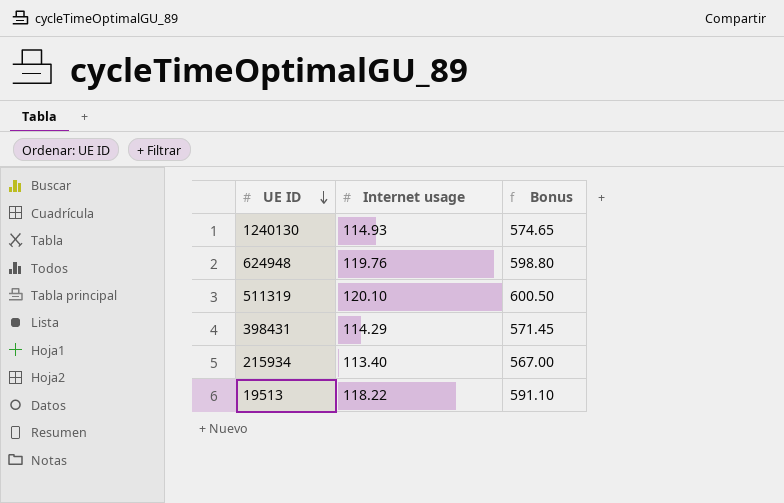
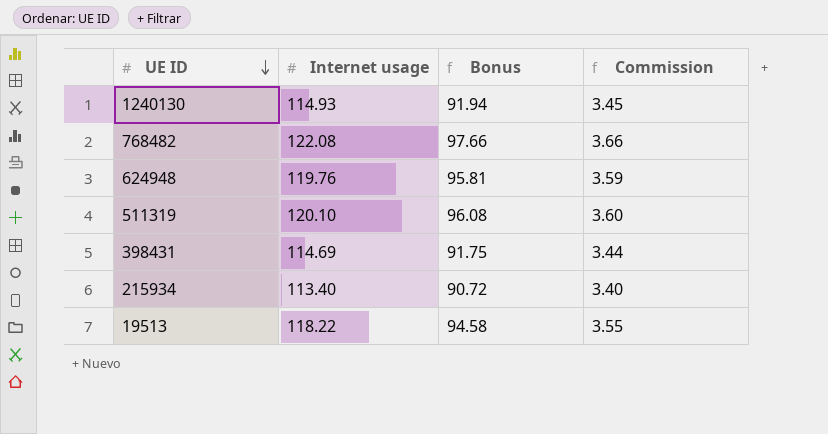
column Bonus | formula: [Internet usage] * 5 -> [Internet usage] * 0.8
column Commission | formula: none -> [Internet usage] * 0.03
row 768482: none -> 122.08 | 97.66 | 3.66
398431 | Internet usage: 114.29 -> 114.69

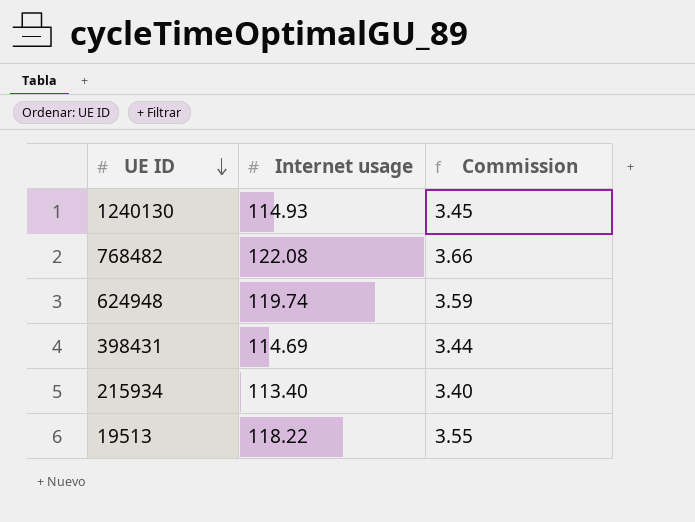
column Bonus | formula: [Internet usage] * 0.8 -> none
row 511319: 120.10 | 96.08 | 3.60 -> none
624948 | Internet usage: 119.76 -> 119.74

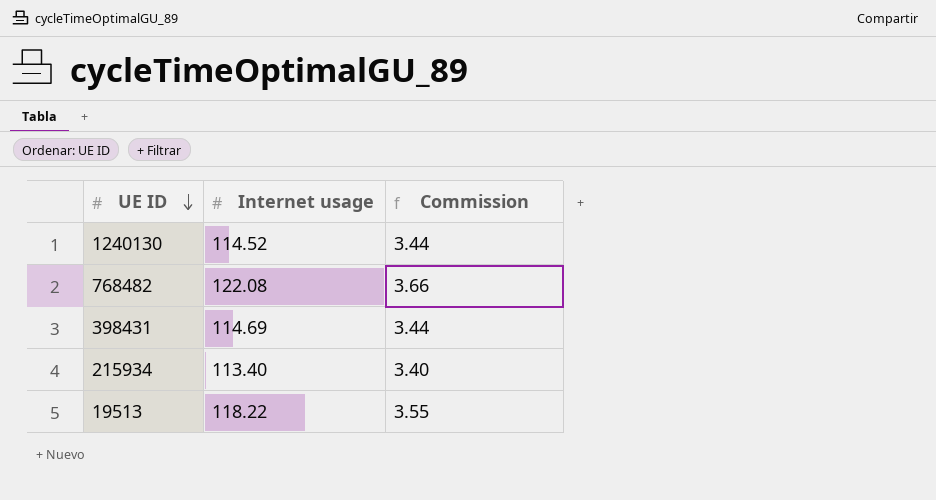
row 624948: 119.74 | 3.59 -> none
1240130 | Internet usage: 114.93 -> 114.52
1240130 | Commission: 3.45 -> 3.44

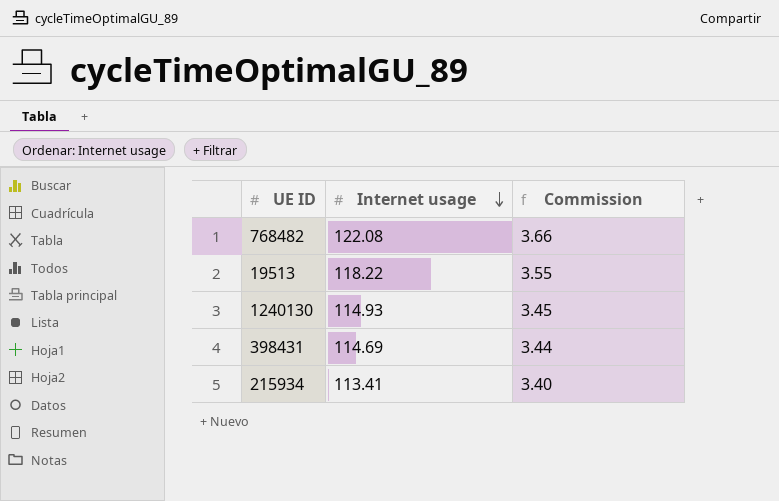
row order: UE ID descending -> Internet usage descending
1240130 | Internet usage: 114.52 -> 114.93
1240130 | Commission: 3.44 -> 3.45
215934 | Internet usage: 113.40 -> 113.41

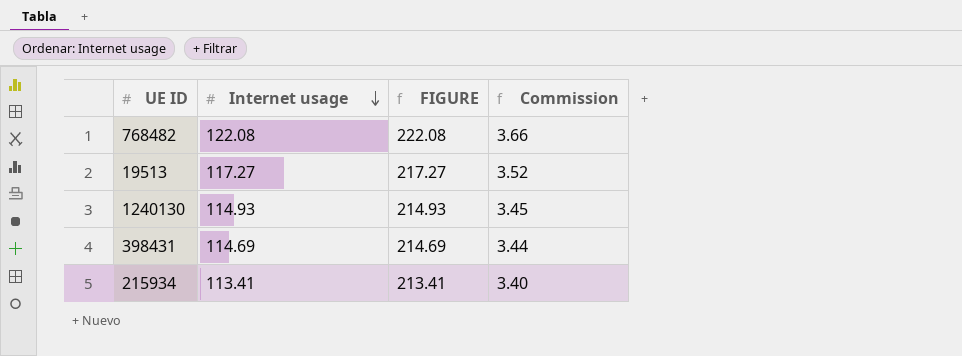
column FIGURE | formula: none -> [Internet usage] + 100
19513 | Internet usage: 118.22 -> 117.27
19513 | Commission: 3.55 -> 3.52

